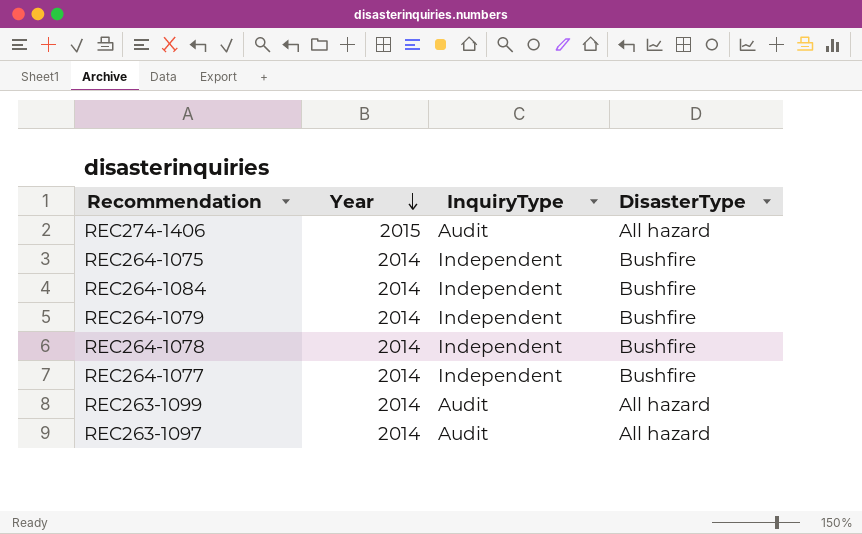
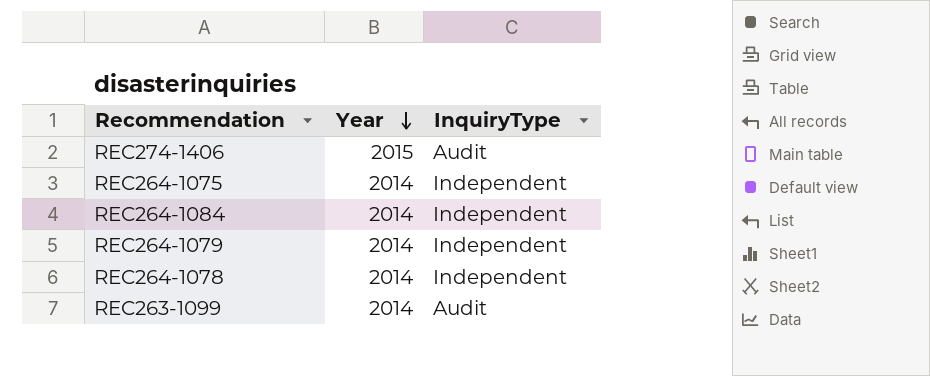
column DisasterType | position: 4 -> none
row REC264-1077: 2014 | Independent | Bushfire -> none
row REC263-1097: 2014 | Audit | All hazard -> none

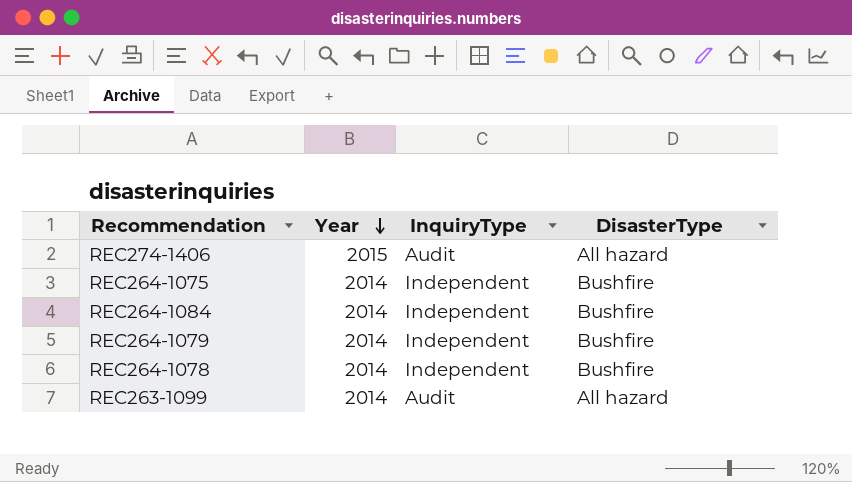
column DisasterType | position: none -> 4

